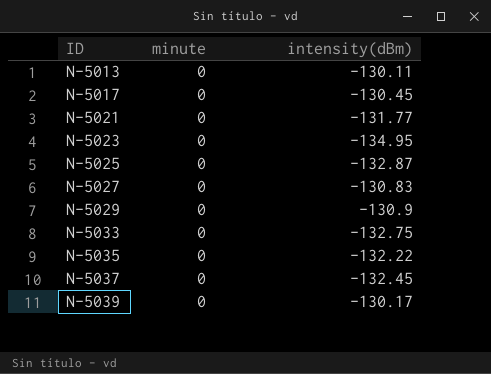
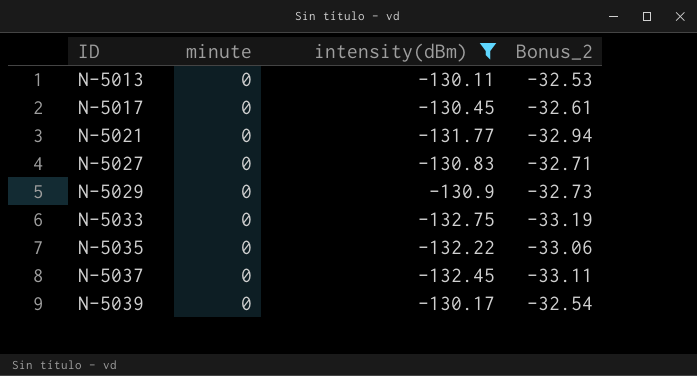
filter: none -> intensity(dBm) >= -132.75
column Bonus_2 | formula: none -> [intensity(dBm)] * 0.25

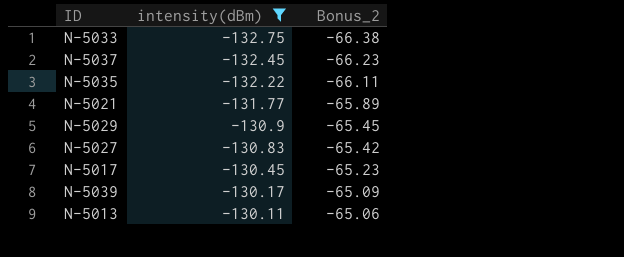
row order: ID ascending -> intensity(dBm) ascending
column minute | position: 2 -> none
column Bonus_2 | formula: [intensity(dBm)] * 0.25 -> [intensity(dBm)] * 0.5

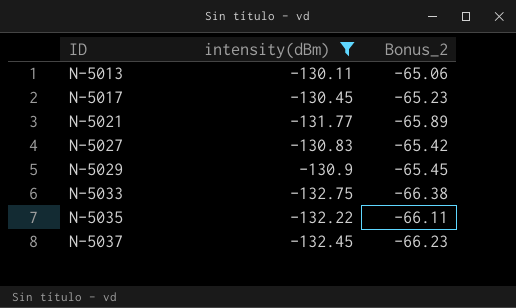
row order: intensity(dBm) ascending -> ID ascending
row N-5039: -130.17 | -65.09 -> none

